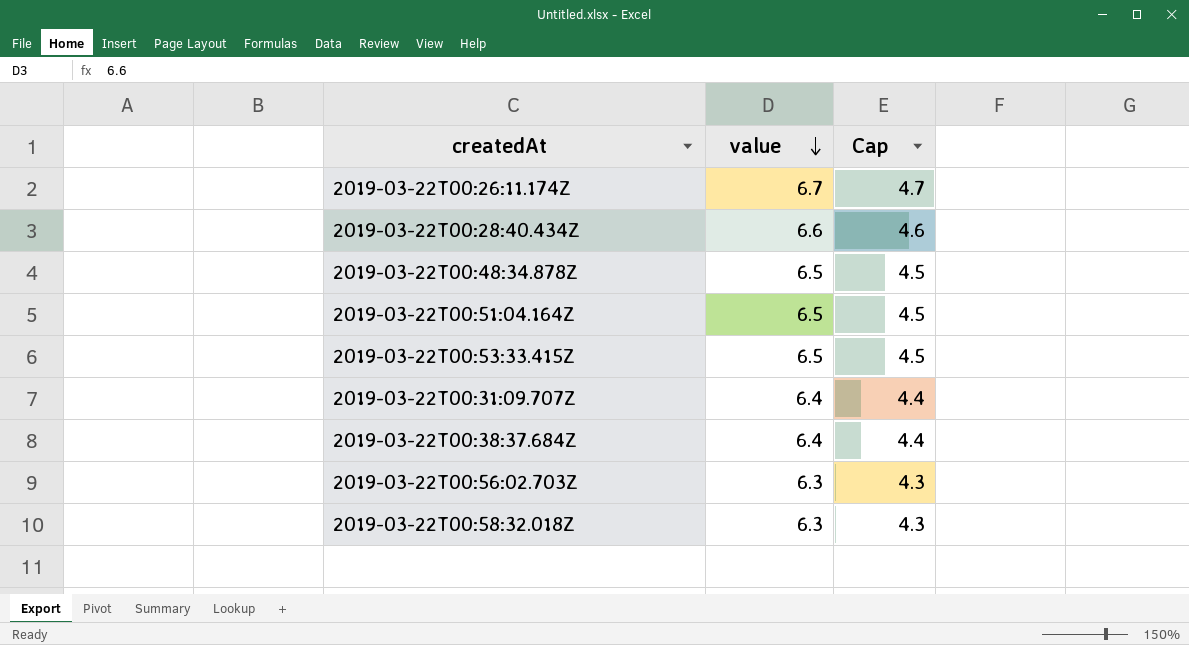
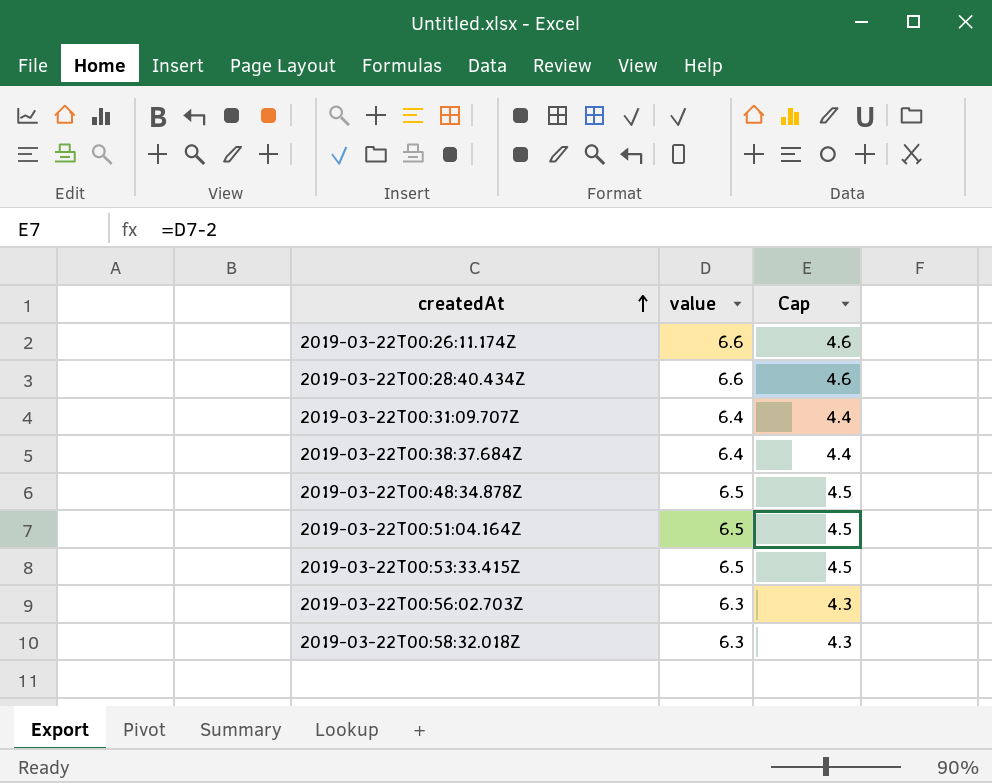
row order: value descending -> createdAt ascending
2019-03-22T00:26:11.174Z | value: 6.7 -> 6.6
2019-03-22T00:26:11.174Z | Cap: 4.7 -> 4.6

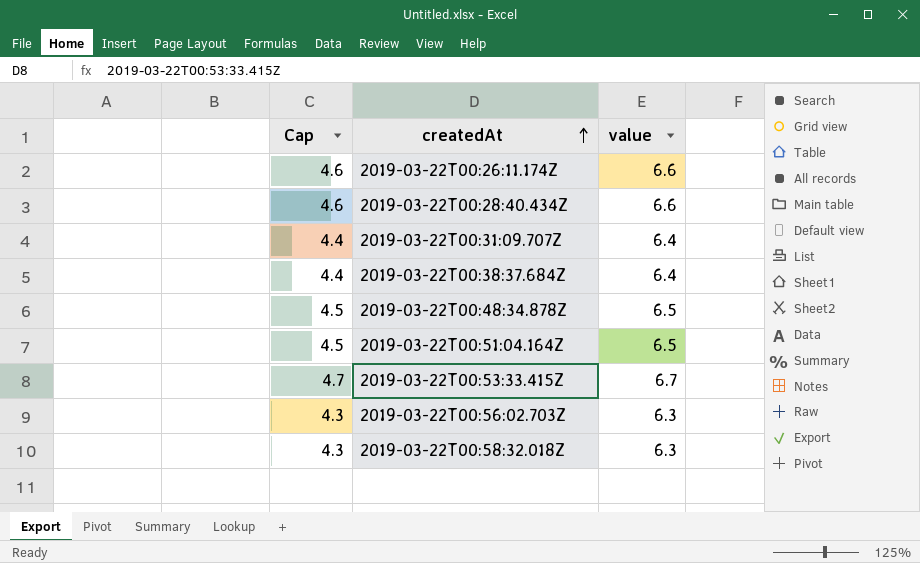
column Cap | position: 3 -> 1
2019-03-22T00:53:33.415Z | Cap: 4.5 -> 4.7
2019-03-22T00:53:33.415Z | value: 6.5 -> 6.7

